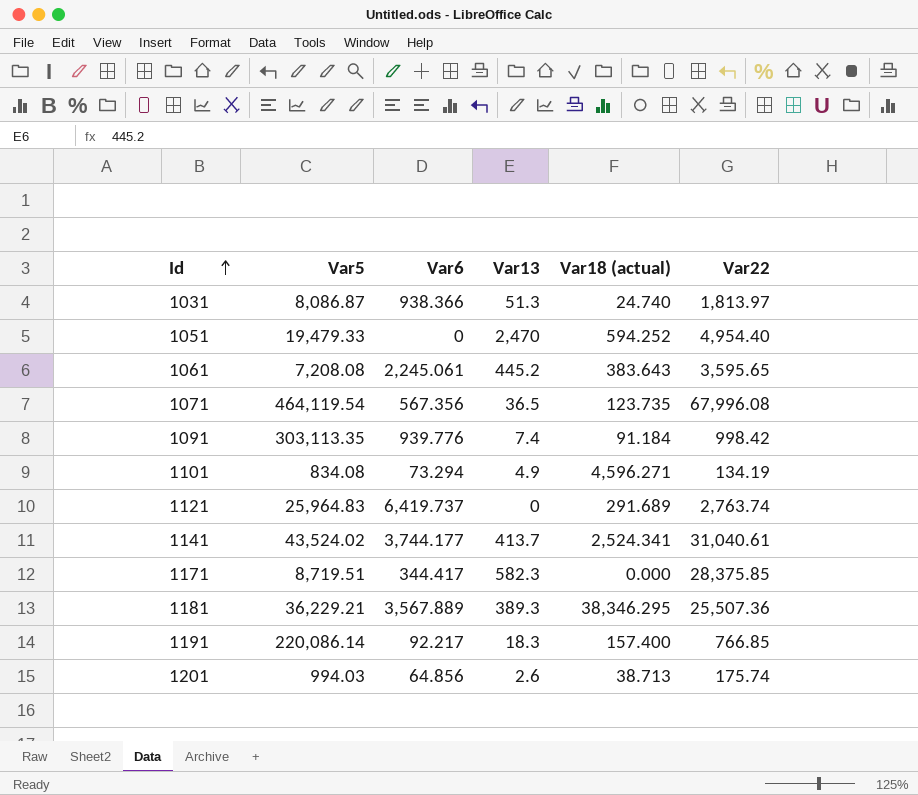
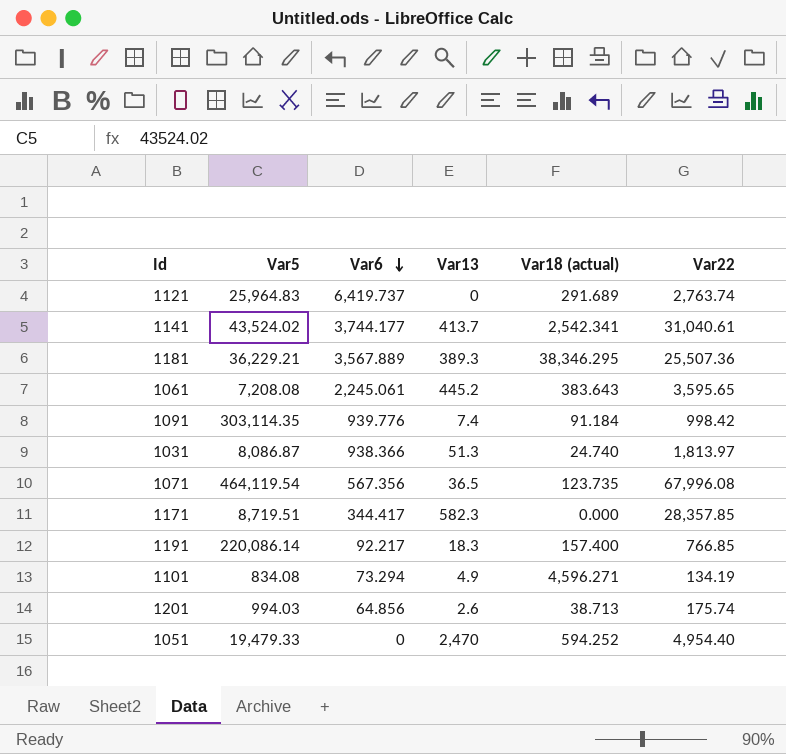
row order: Id ascending -> Var6 descending
1141 | Var18 (actual): 2,524.341 -> 2,542.341
1091 | Var5: 303,113.35 -> 303,114.35
1171 | Var22: 28,375.85 -> 28,357.85

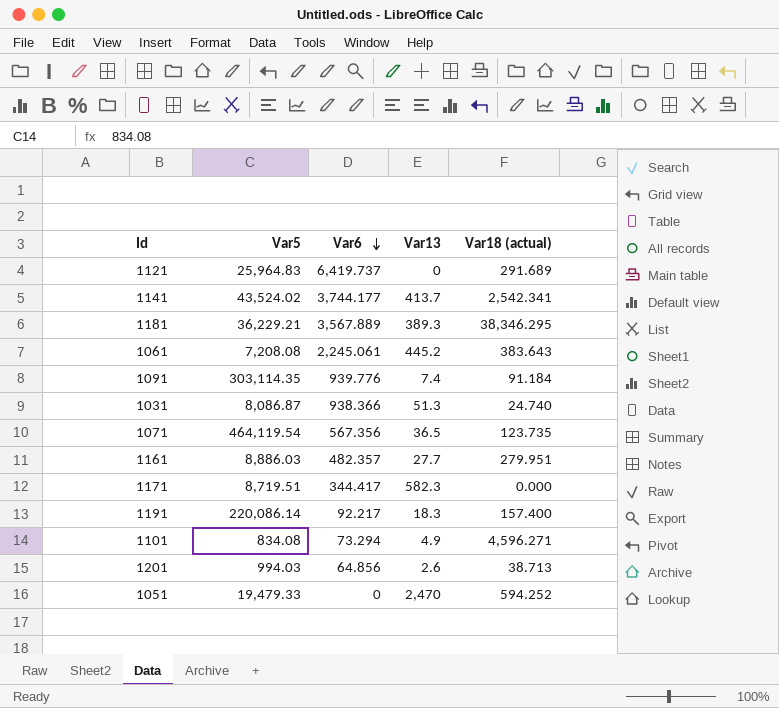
column Var22 | position: 6 -> none
row 1161: none -> 8,886.03 | 482.357 | 27.7 | 279.951

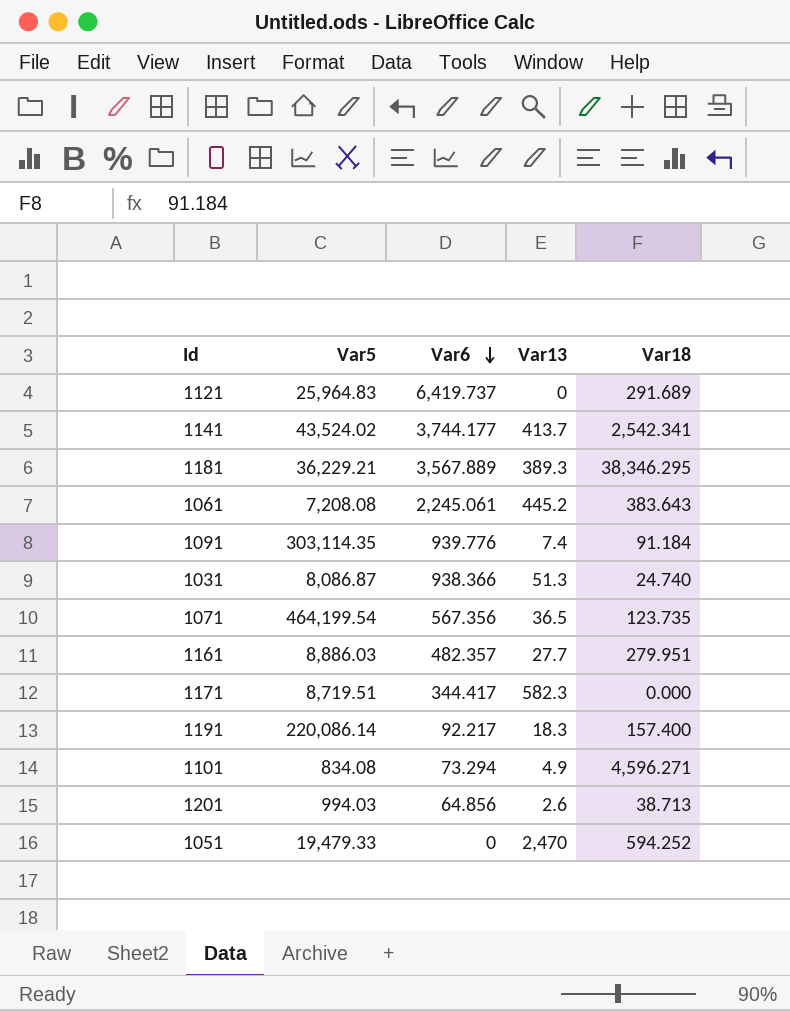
column name: Var18 (actual) -> Var18
1071 | Var5: 464,119.54 -> 464,199.54

